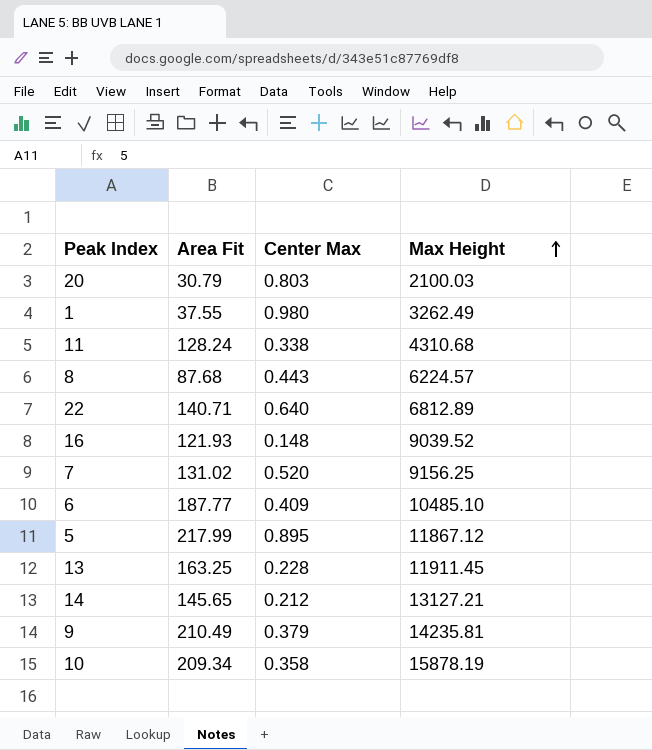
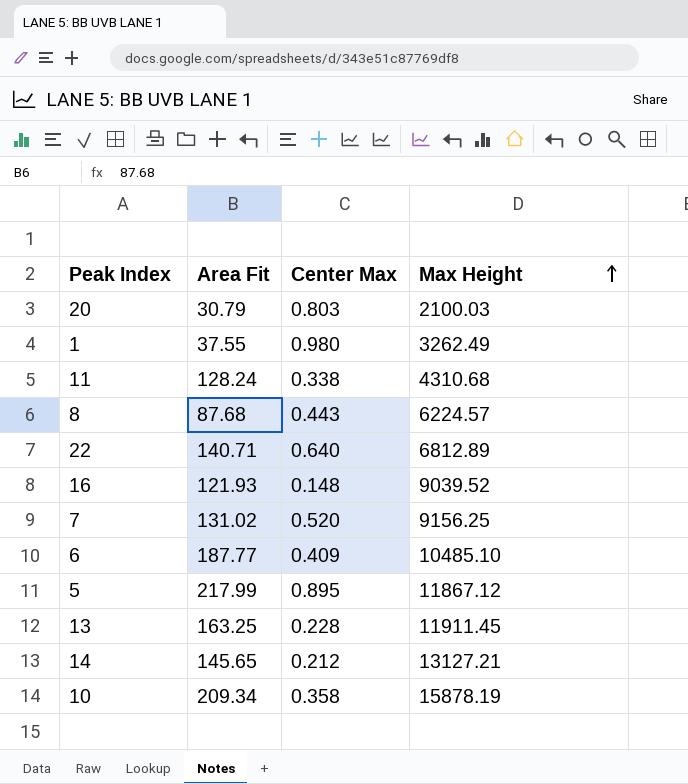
row 9: 210.49 | 0.379 | 14235.81 -> none

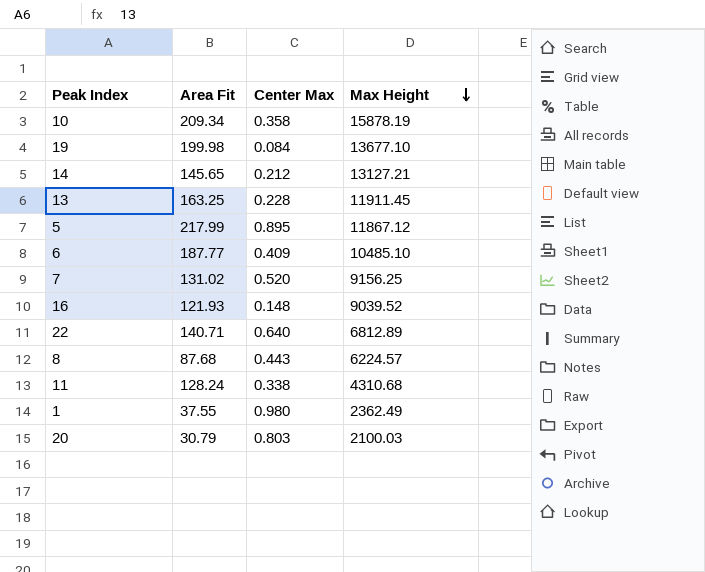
row order: Max Height ascending -> Max Height descending
row 19: none -> 199.98 | 0.084 | 13677.10
1 | Max Height: 3262.49 -> 2362.49

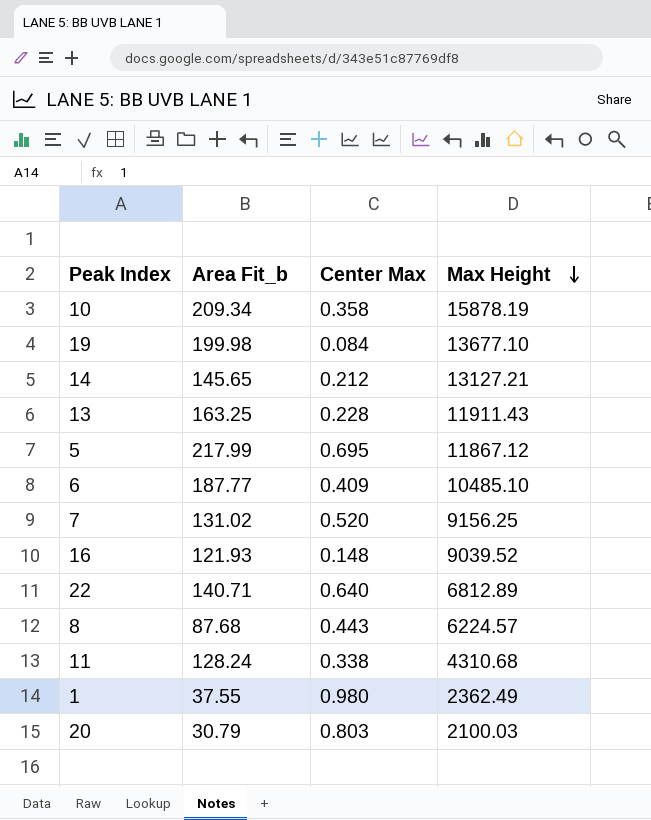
column name: Area Fit -> Area Fit_b
13 | Max Height: 11911.45 -> 11911.43
5 | Center Max: 0.895 -> 0.695

